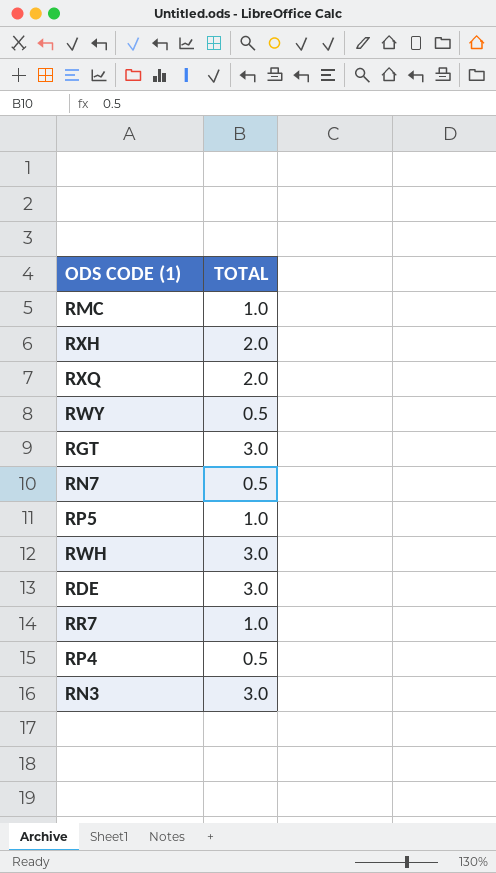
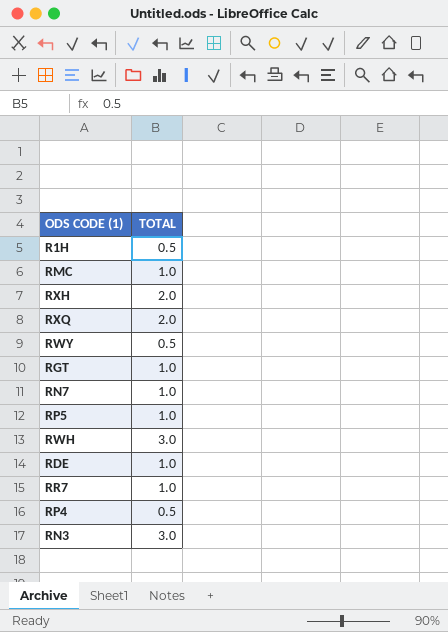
row R1H: none -> 0.5
RGT | TOTAL: 3.0 -> 1.0
RN7 | TOTAL: 0.5 -> 1.0
RDE | TOTAL: 3.0 -> 1.0

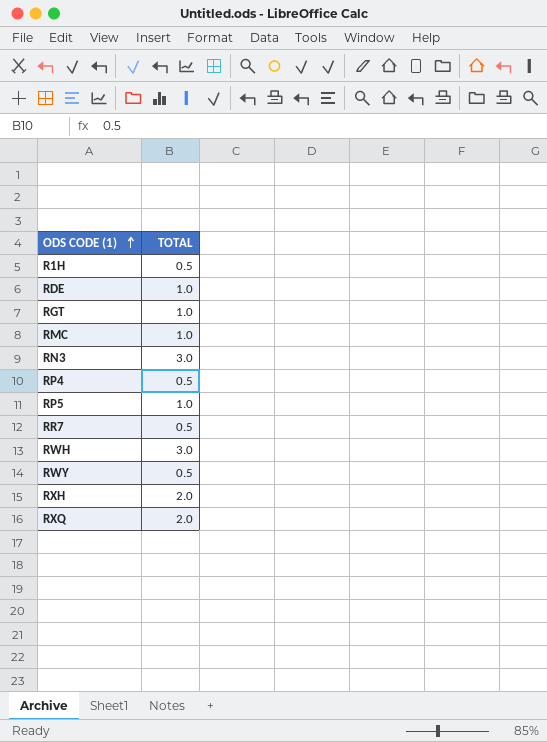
row order: none -> ODS CODE (1) ascending
row RN7: 1.0 -> none
RR7 | TOTAL: 1.0 -> 0.5

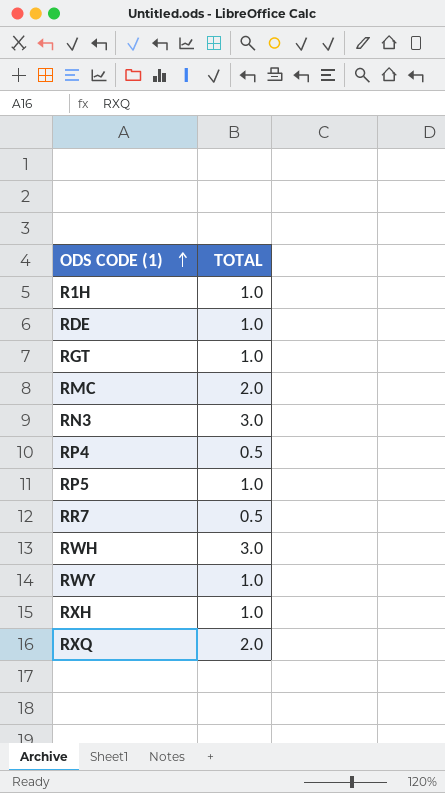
R1H | TOTAL: 0.5 -> 1.0
RMC | TOTAL: 1.0 -> 2.0
RWY | TOTAL: 0.5 -> 1.0
RXH | TOTAL: 2.0 -> 1.0

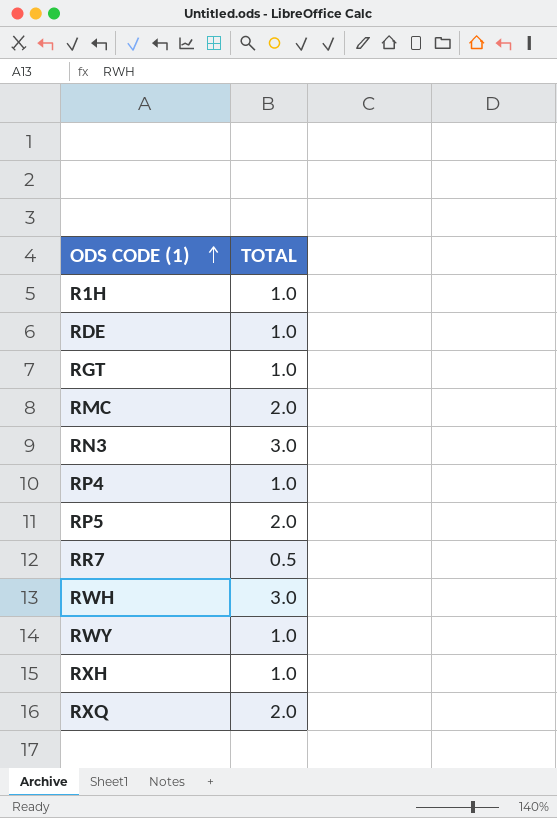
RP4 | TOTAL: 0.5 -> 1.0
RP5 | TOTAL: 1.0 -> 2.0

